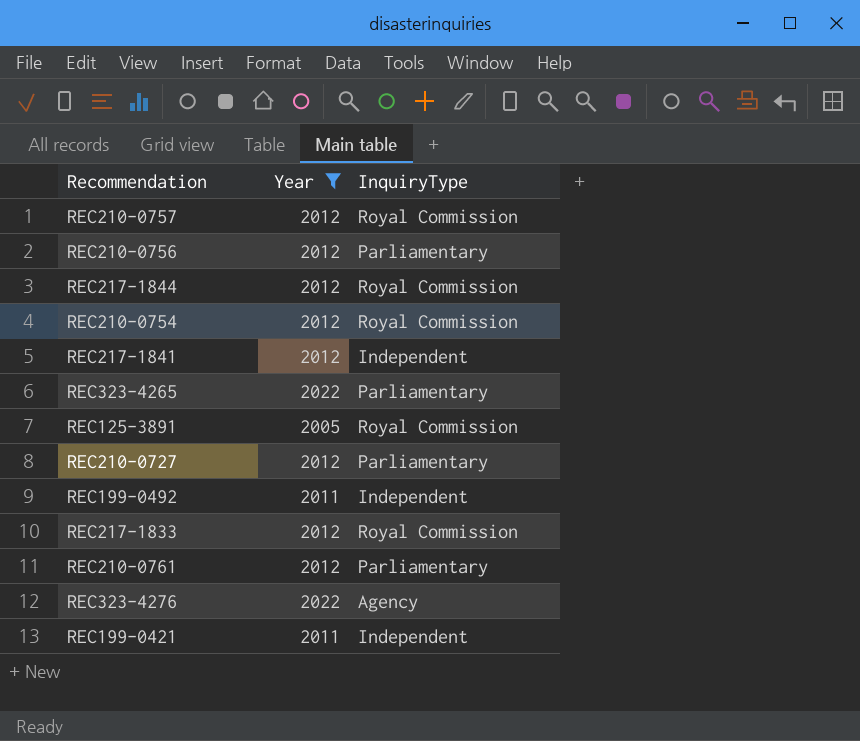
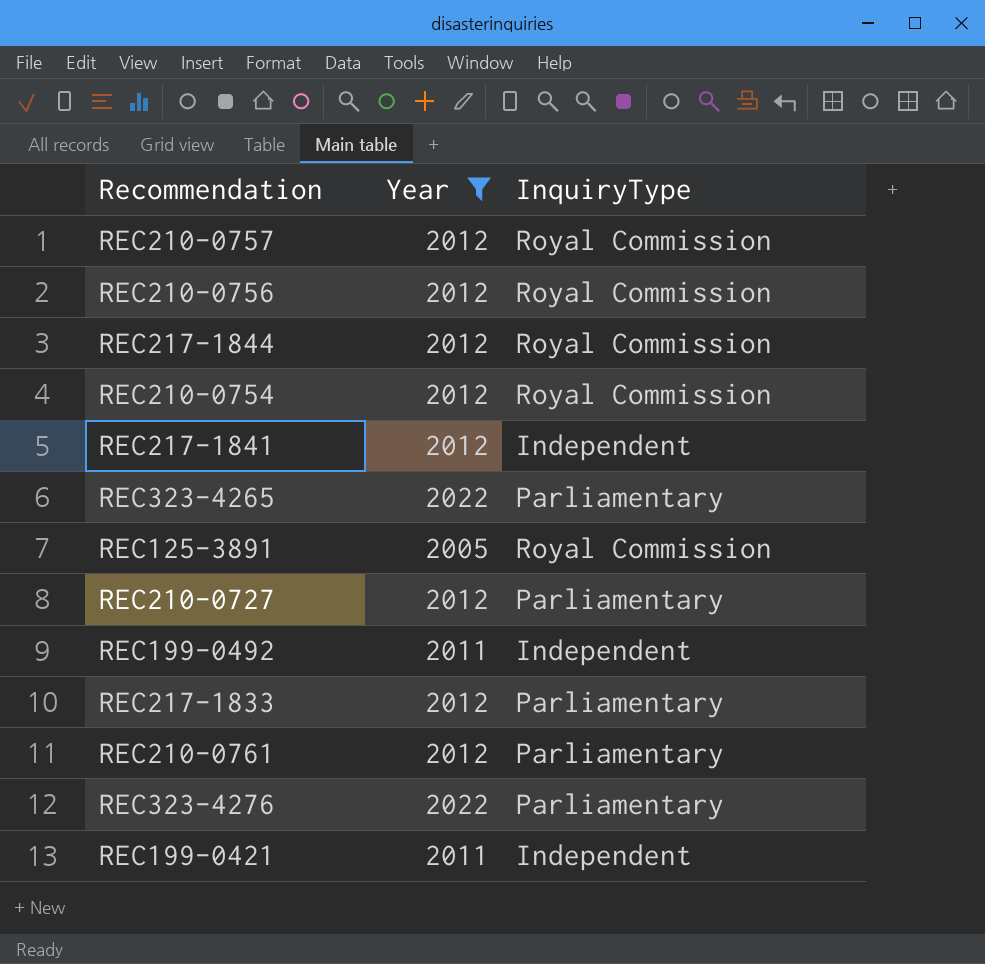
REC210-0756 | InquiryType: Parliamentary -> Royal Commission
REC217-1833 | InquiryType: Royal Commission -> Parliamentary
REC323-4276 | InquiryType: Agency -> Parliamentary

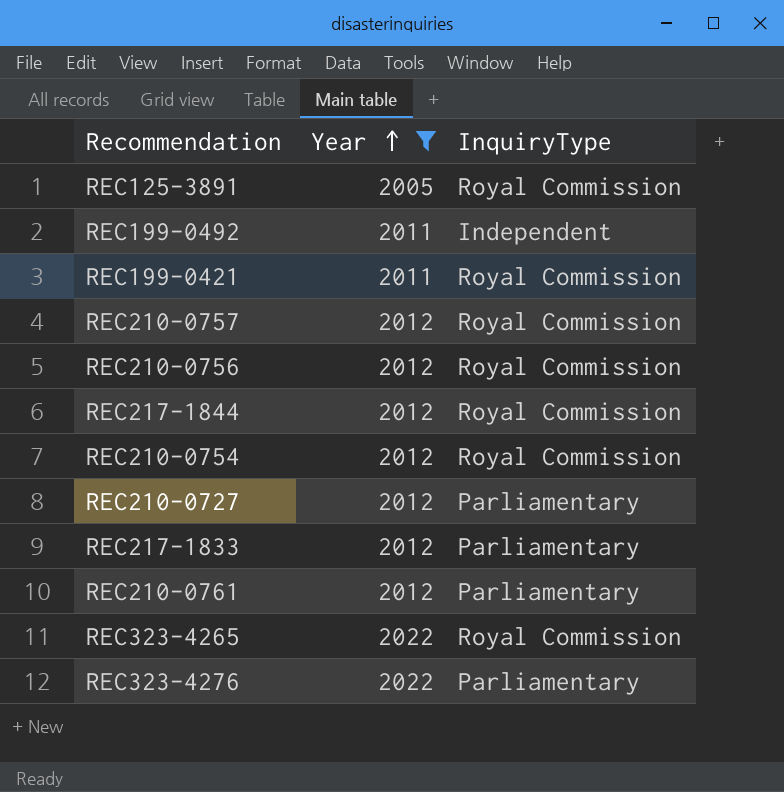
row order: none -> Year ascending
row REC217-1841: 2012 | Independent -> none
REC199-0421 | InquiryType: Independent -> Royal Commission
REC323-4265 | InquiryType: Parliamentary -> Royal Commission

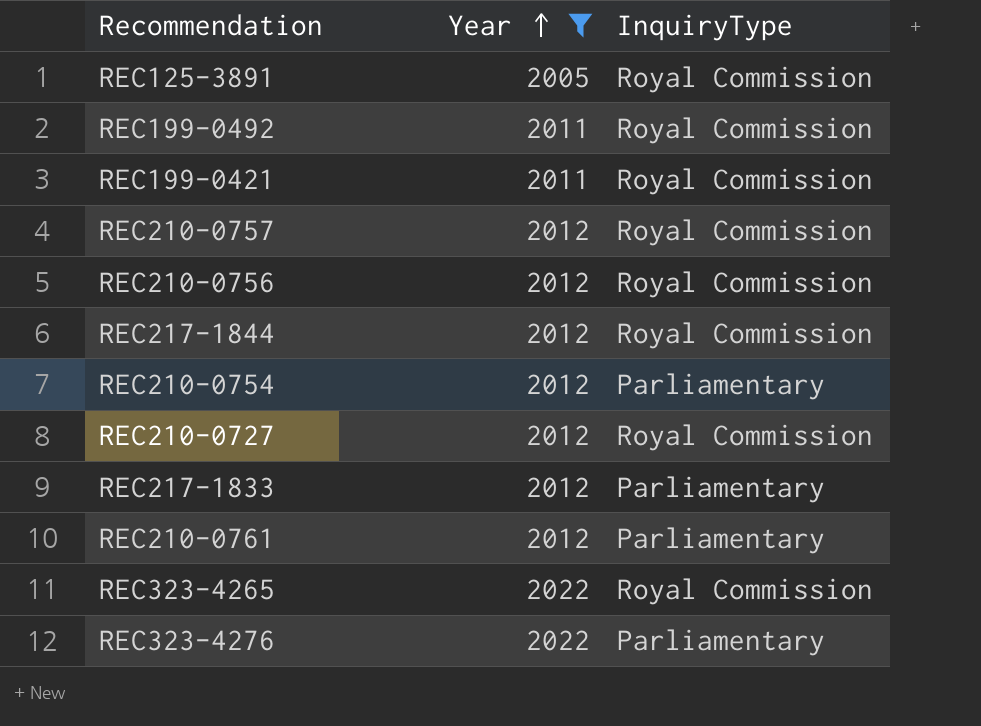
REC199-0492 | InquiryType: Independent -> Royal Commission
REC210-0754 | InquiryType: Royal Commission -> Parliamentary
REC210-0727 | InquiryType: Parliamentary -> Royal Commission

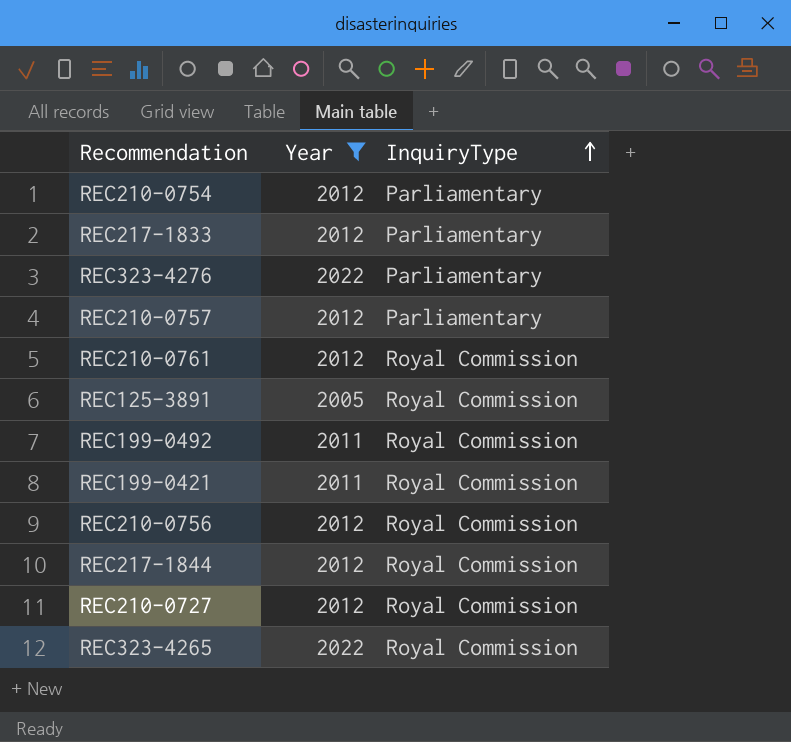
row order: Year ascending -> InquiryType ascending
REC210-0757 | InquiryType: Royal Commission -> Parliamentary
REC210-0761 | InquiryType: Parliamentary -> Royal Commission

